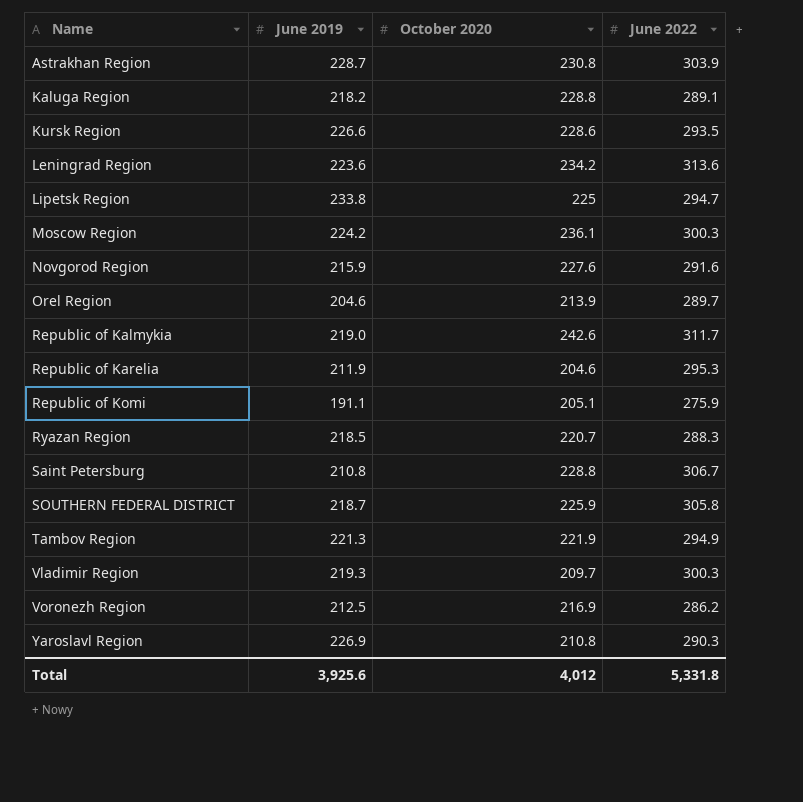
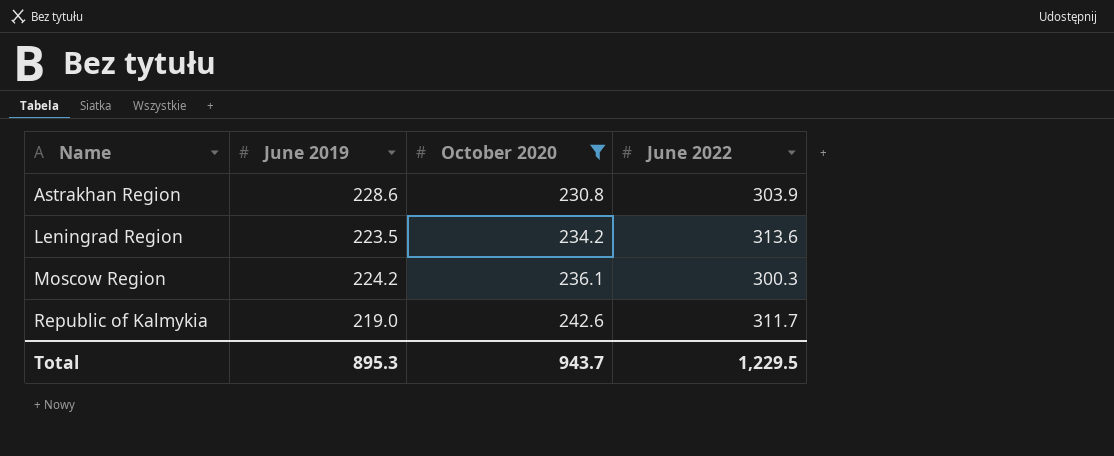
filter: none -> October 2020 >= 230.8
Astrakhan Region | June 2019: 228.7 -> 228.6
Leningrad Region | June 2019: 223.6 -> 223.5
Total | June 2019: 3,925.6 -> 895.3
Total | October 2020: 4,012 -> 943.7
Total | June 2022: 5,331.8 -> 1,229.5

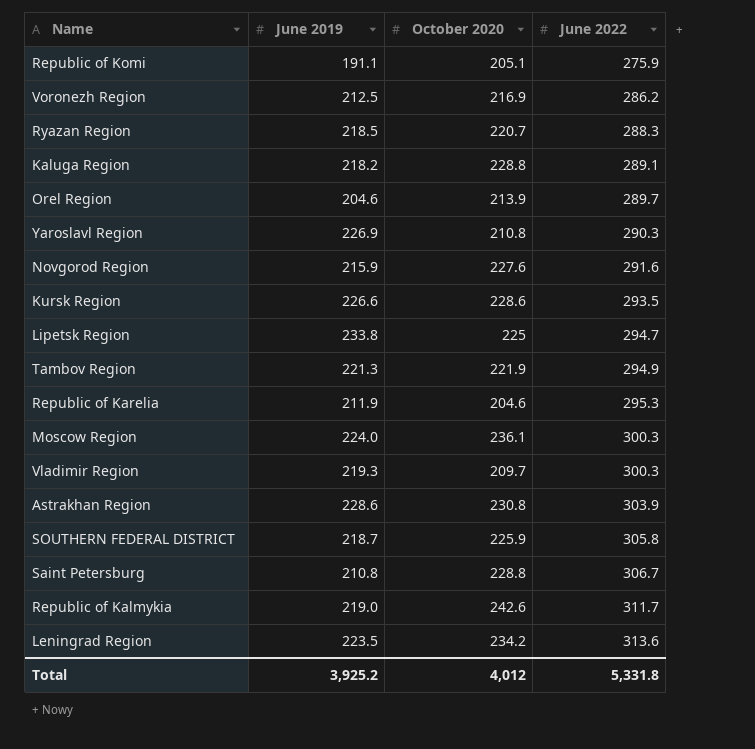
filter: October 2020 >= 230.8 -> none
row order: Name ascending -> June 2022 ascending
Moscow Region | June 2019: 224.2 -> 224.0
Total | June 2019: 895.3 -> 3,925.2
Total | October 2020: 943.7 -> 4,012
Total | June 2022: 1,229.5 -> 5,331.8

